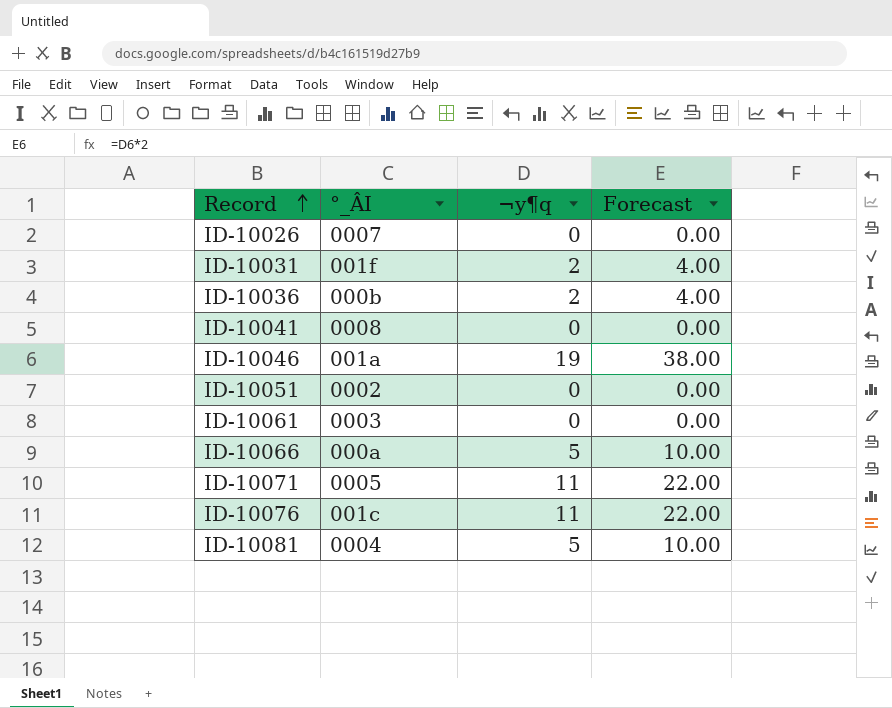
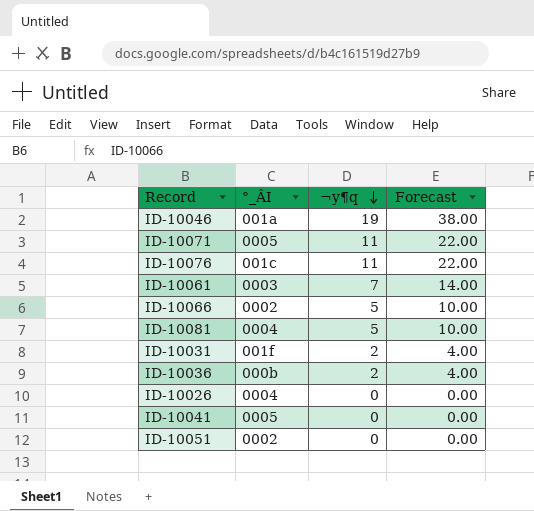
row order: Record ascending -> ¬y¶q descending
ID-10061 | ¬y¶q: 0 -> 7
ID-10061 | Forecast: 0.00 -> 14.00
ID-10066 | °_ÂI: 000a -> 0002
ID-10026 | °_ÂI: 0007 -> 0004
ID-10041 | °_ÂI: 0008 -> 0005

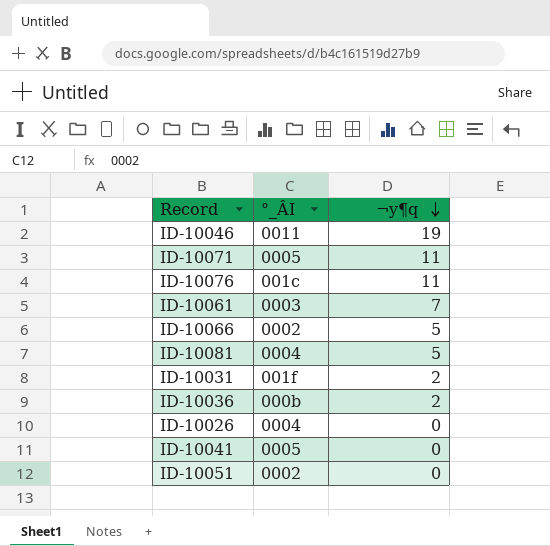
column Forecast | formula: [¬y¶q] * 2 -> none
ID-10046 | °_ÂI: 001a -> 0011

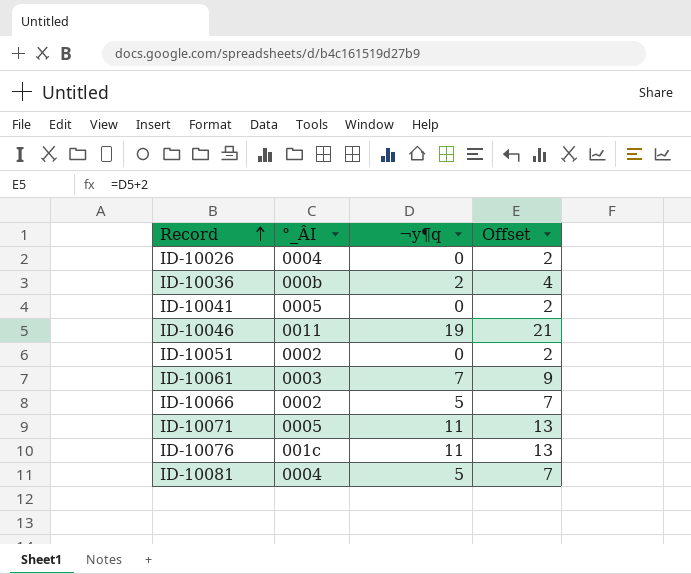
row order: ¬y¶q descending -> Record ascending
column Offset | formula: none -> [¬y¶q] + 2
row ID-10031: 001f | 2 -> none

